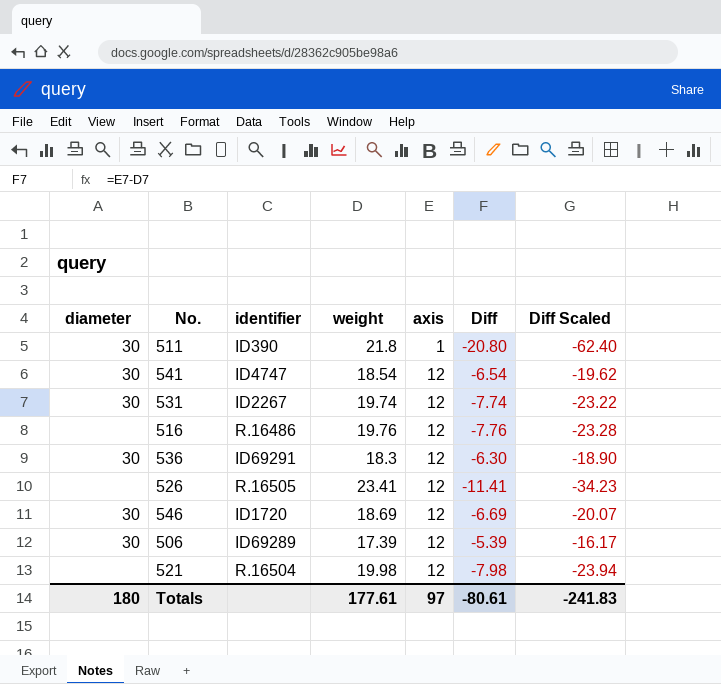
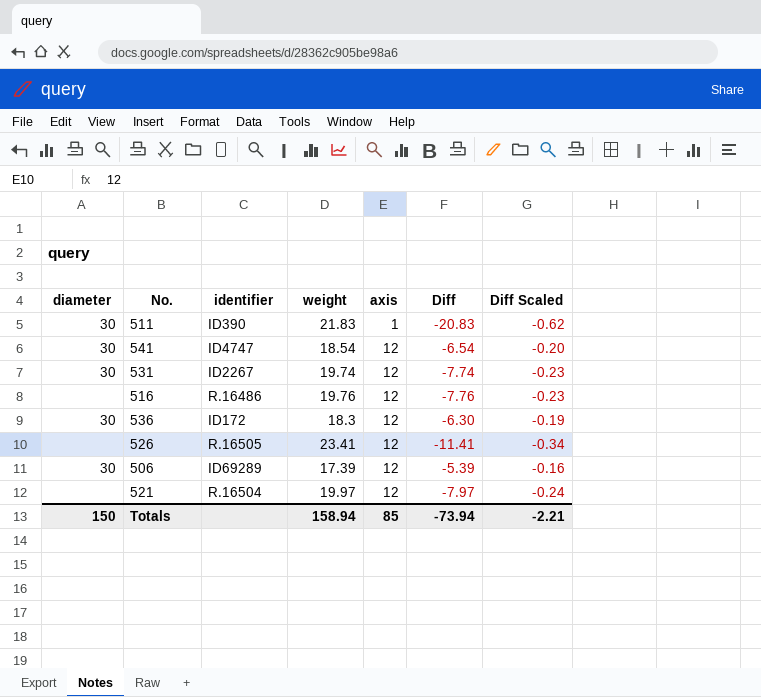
column Diff Scaled | formula: [Diff] * 3 -> [Diff] * 0.03
row 546: 30 | ID1720 | 18.69 | 12 | -6.69 | -20.07 -> none
511 | weight: 21.8 -> 21.83
511 | Diff: -20.80 -> -20.83
536 | identifier: ID69291 -> ID172
521 | weight: 19.98 -> 19.97
521 | Diff: -7.98 -> -7.97
Totals | diameter: 180 -> 150
Totals | weight: 177.61 -> 158.94
Totals | axis: 97 -> 85
Totals | Diff: -80.61 -> -73.94
Totals | Diff Scaled: -241.83 -> -2.21

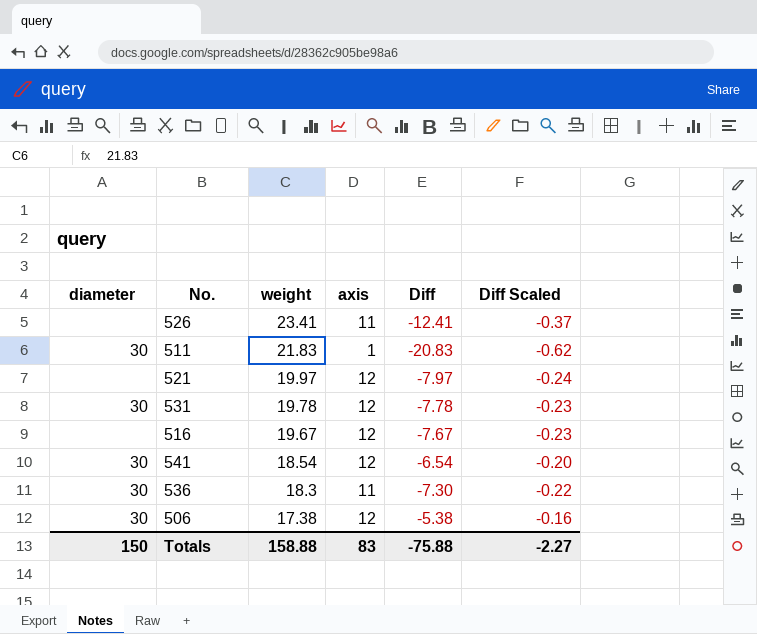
row order: axis ascending -> weight descending
column identifier | position: 3 -> none
526 | axis: 12 -> 11
526 | Diff: -11.41 -> -12.41
526 | Diff Scaled: -0.34 -> -0.37
531 | weight: 19.74 -> 19.78
531 | Diff: -7.74 -> -7.78
516 | weight: 19.76 -> 19.67
516 | Diff: -7.76 -> -7.67
536 | axis: 12 -> 11
536 | Diff: -6.30 -> -7.30
536 | Diff Scaled: -0.19 -> -0.22
506 | weight: 17.39 -> 17.38
506 | Diff: -5.39 -> -5.38
Totals | weight: 158.94 -> 158.88
Totals | axis: 85 -> 83
Totals | Diff: -73.94 -> -75.88
Totals | Diff Scaled: -2.21 -> -2.27

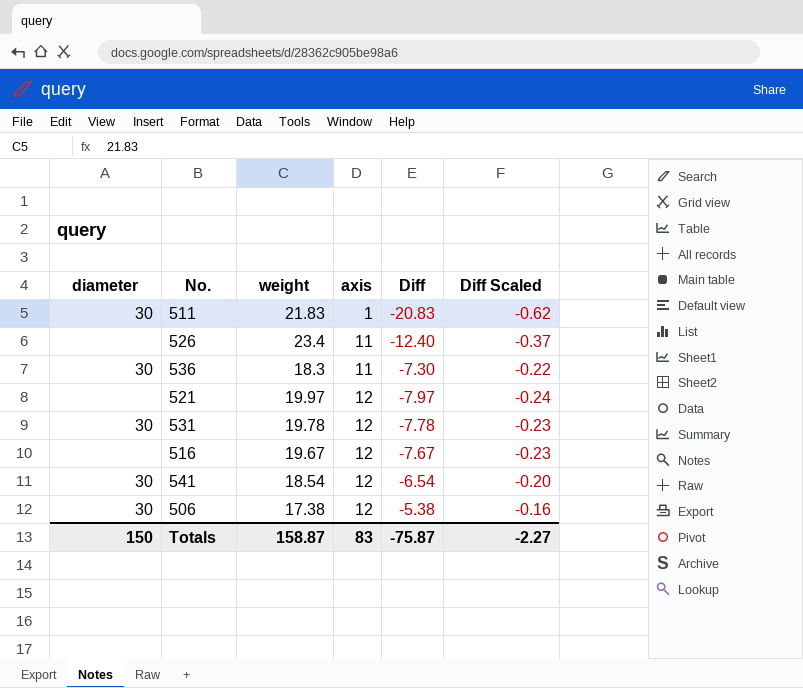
row order: weight descending -> axis ascending
526 | weight: 23.41 -> 23.4
526 | Diff: -12.41 -> -12.40
Totals | weight: 158.88 -> 158.87
Totals | Diff: -75.88 -> -75.87

